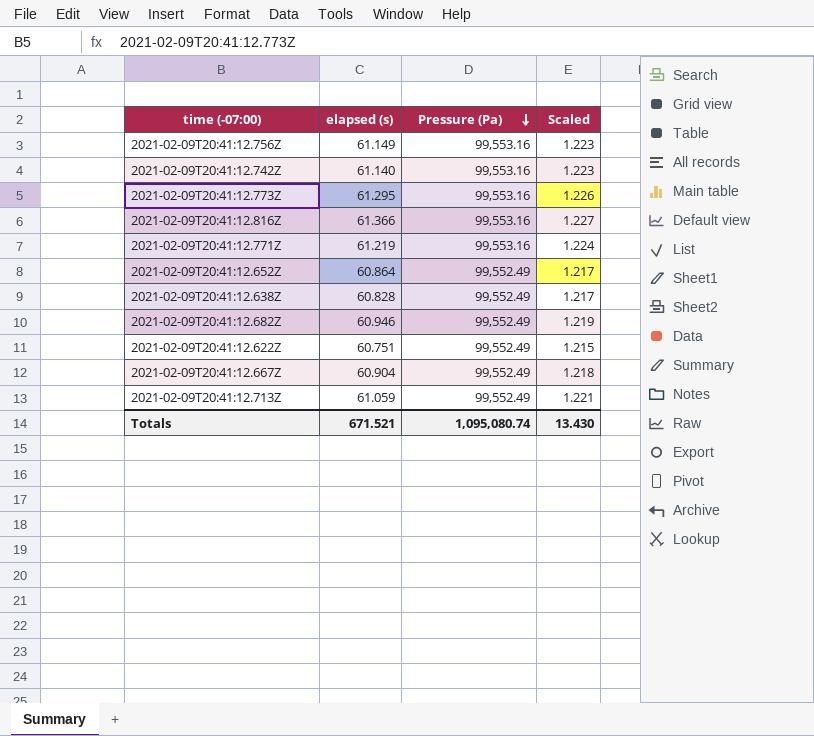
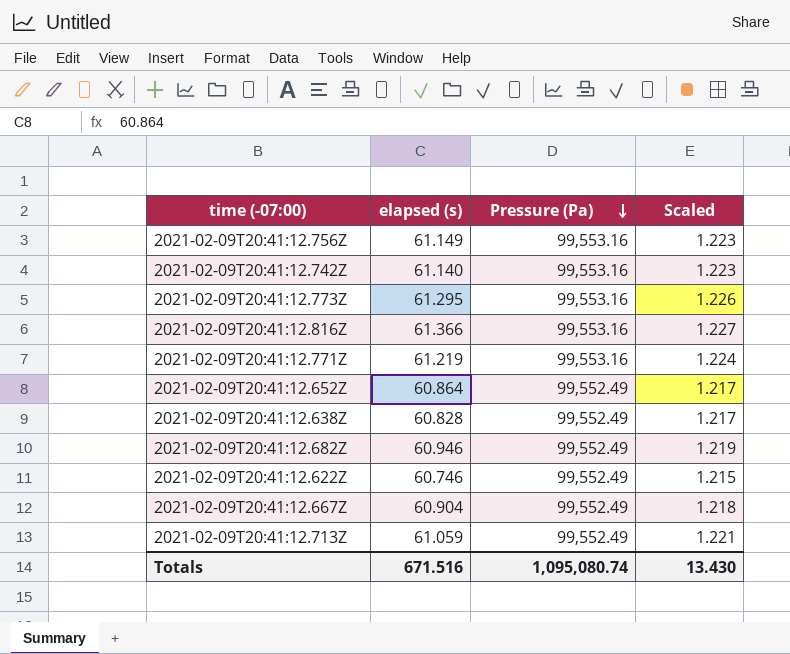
2021-02-09T20:41:12.622Z | elapsed (s): 60.751 -> 60.746
Totals | elapsed (s): 671.521 -> 671.516

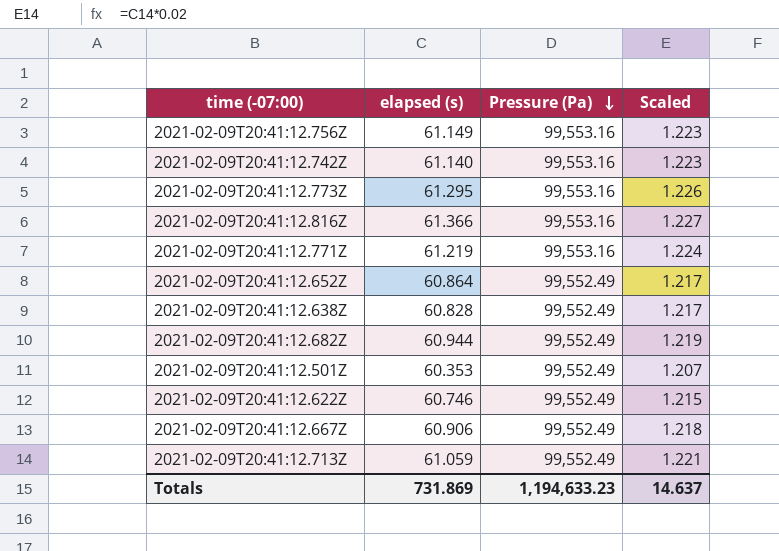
2021-02-09T20:41:12.682Z | elapsed (s): 60.946 -> 60.944
row 2021-02-09T20:41:12.501Z: none -> 60.353 | 99,552.49 | 1.207
2021-02-09T20:41:12.667Z | elapsed (s): 60.904 -> 60.906
Totals | elapsed (s): 671.516 -> 731.869
Totals | Pressure (Pa): 1,095,080.74 -> 1,194,633.23
Totals | Scaled: 13.430 -> 14.637

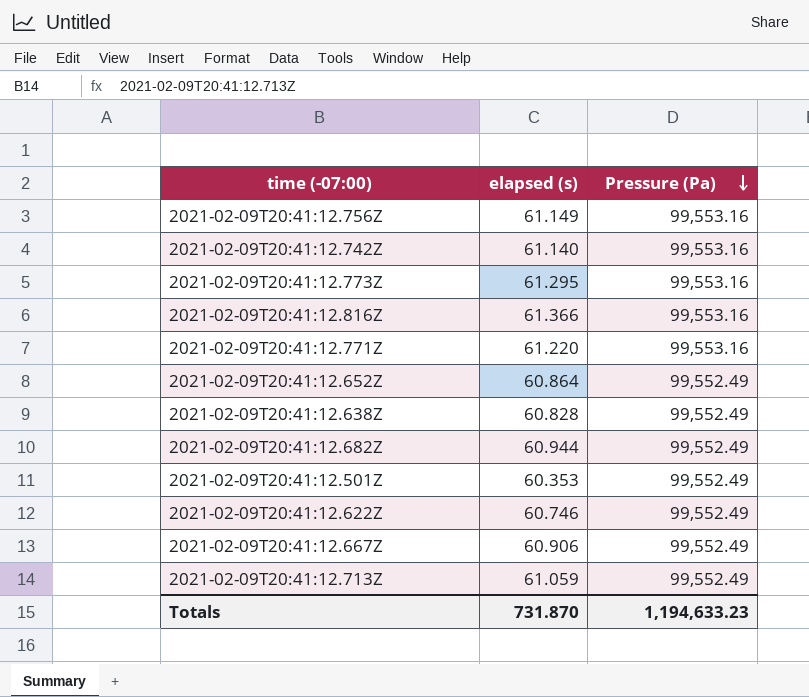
column Scaled | formula: [elapsed (s)] * 0.02 -> none
2021-02-09T20:41:12.771Z | elapsed (s): 61.219 -> 61.220
Totals | elapsed (s): 731.869 -> 731.870

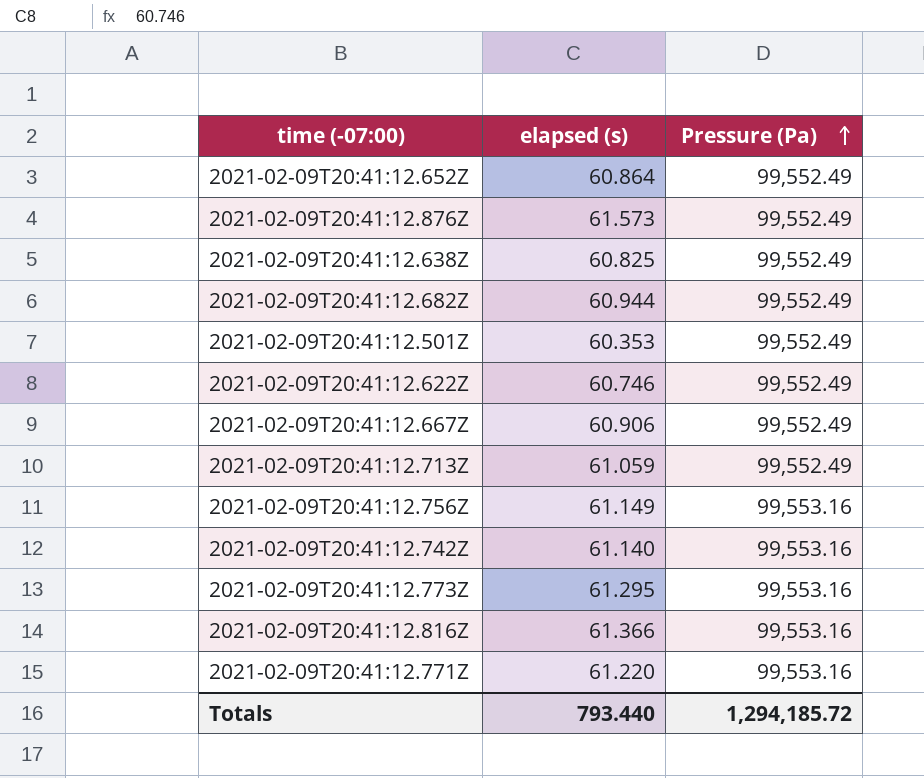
row order: Pressure (Pa) descending -> Pressure (Pa) ascending
row 2021-02-09T20:41:12.876Z: none -> 61.573 | 99,552.49
2021-02-09T20:41:12.638Z | elapsed (s): 60.828 -> 60.825
Totals | elapsed (s): 731.870 -> 793.440
Totals | Pressure (Pa): 1,194,633.23 -> 1,294,185.72

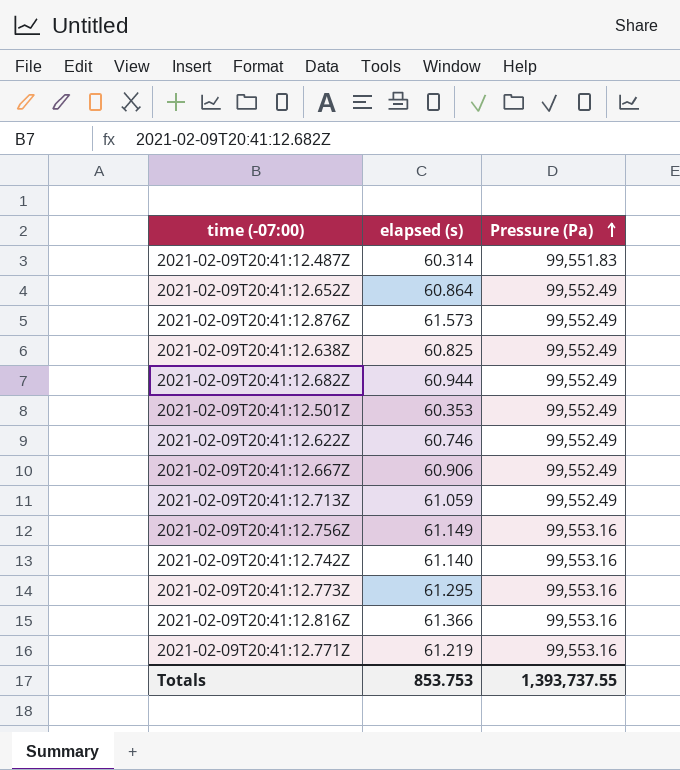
row 2021-02-09T20:41:12.487Z: none -> 60.314 | 99,551.83
2021-02-09T20:41:12.771Z | elapsed (s): 61.220 -> 61.219
Totals | elapsed (s): 793.440 -> 853.753
Totals | Pressure (Pa): 1,294,185.72 -> 1,393,737.55

